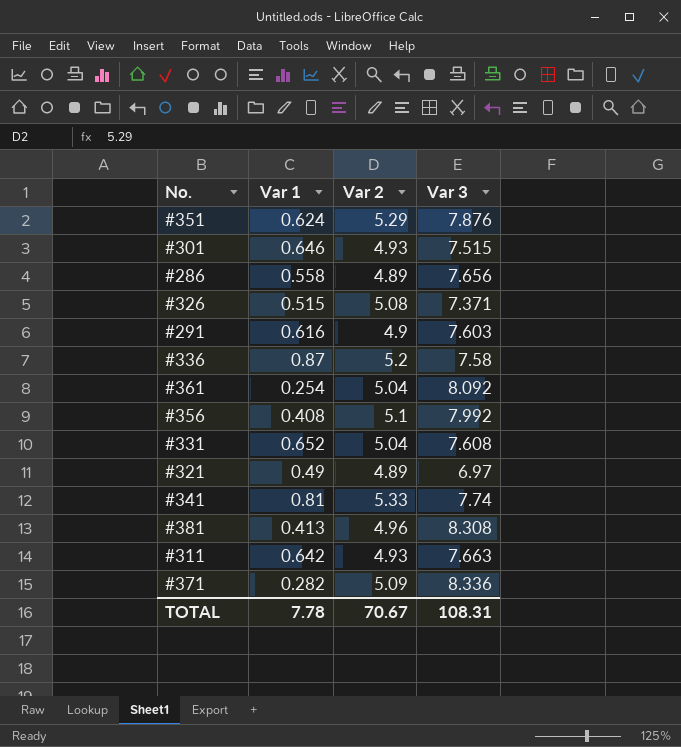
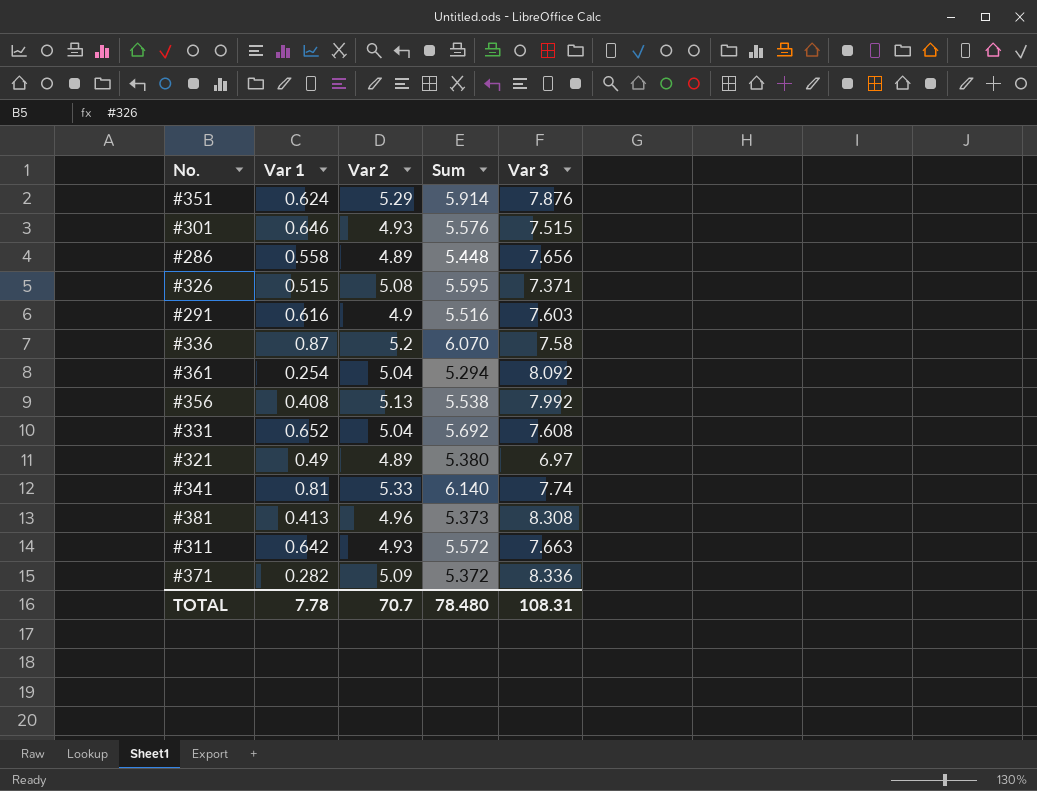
column Sum | formula: none -> [Var 1] + [Var 2]
#356 | Var 2: 5.1 -> 5.13
TOTAL | Var 2: 70.67 -> 70.7

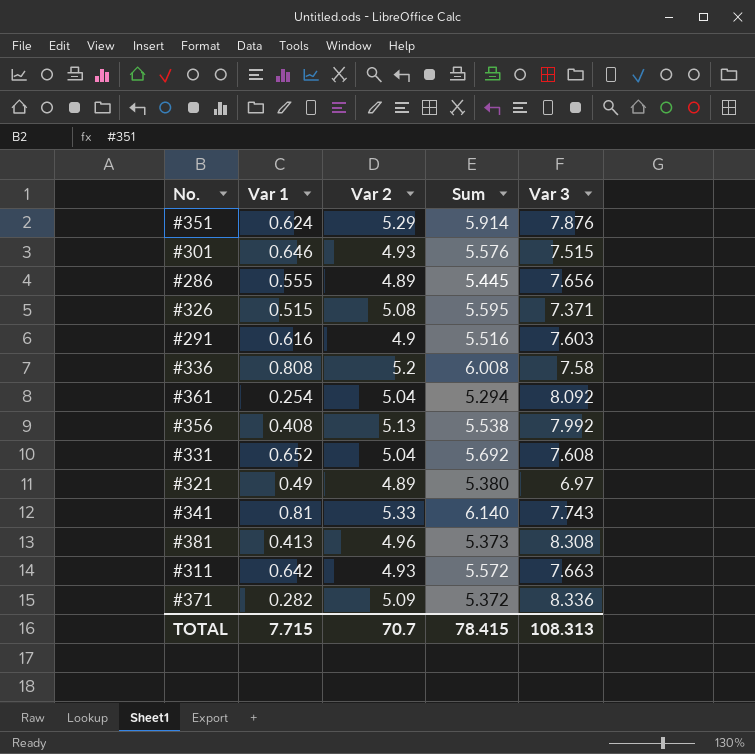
#286 | Var 1: 0.558 -> 0.555
#286 | Sum: 5.448 -> 5.445
#336 | Var 1: 0.87 -> 0.808
#336 | Sum: 6.070 -> 6.008
#341 | Var 3: 7.74 -> 7.743
TOTAL | Var 1: 7.78 -> 7.715
TOTAL | Sum: 78.480 -> 78.415
TOTAL | Var 3: 108.31 -> 108.313

